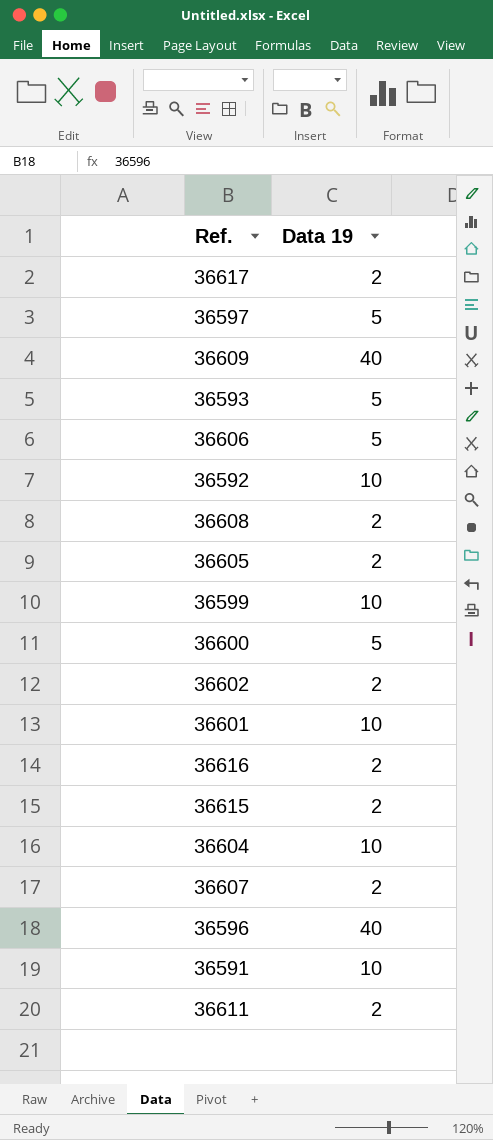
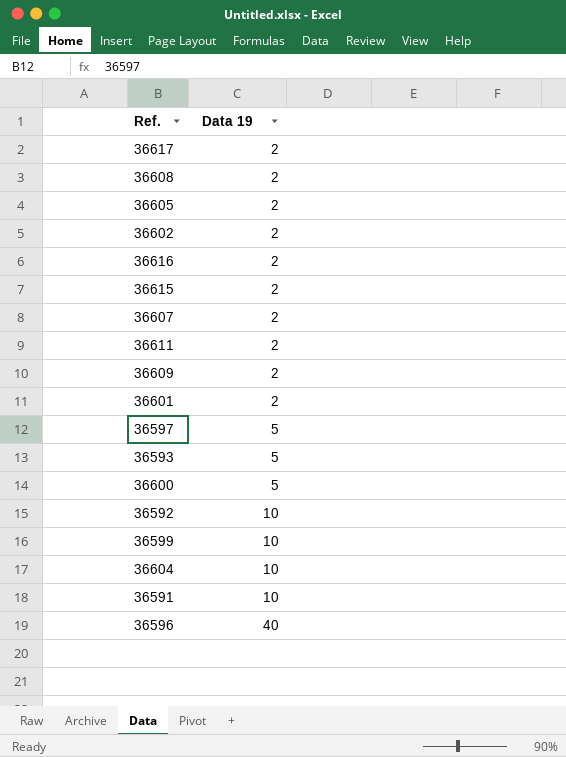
row order: none -> Data 19 ascending
row 36606: 5 -> none
36609 | Data 19: 40 -> 2
36601 | Data 19: 10 -> 2

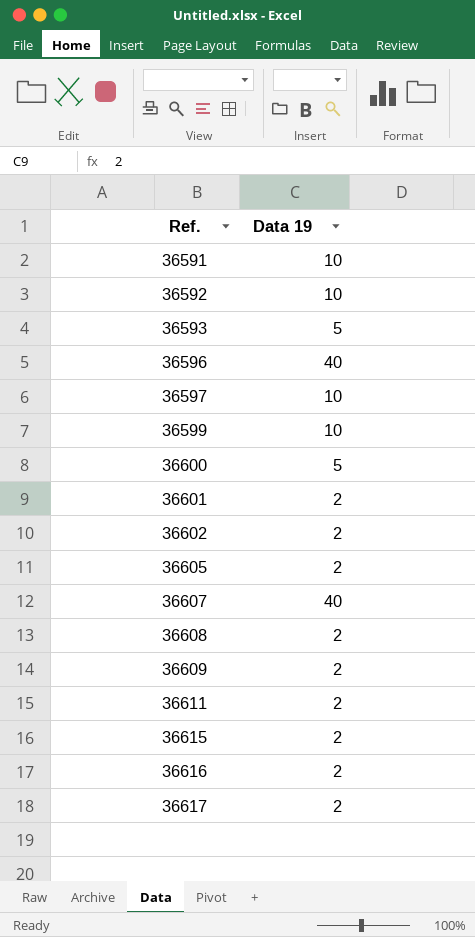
row order: Data 19 ascending -> Ref. ascending
row 36604: 10 -> none
36597 | Data 19: 5 -> 10
36607 | Data 19: 2 -> 40

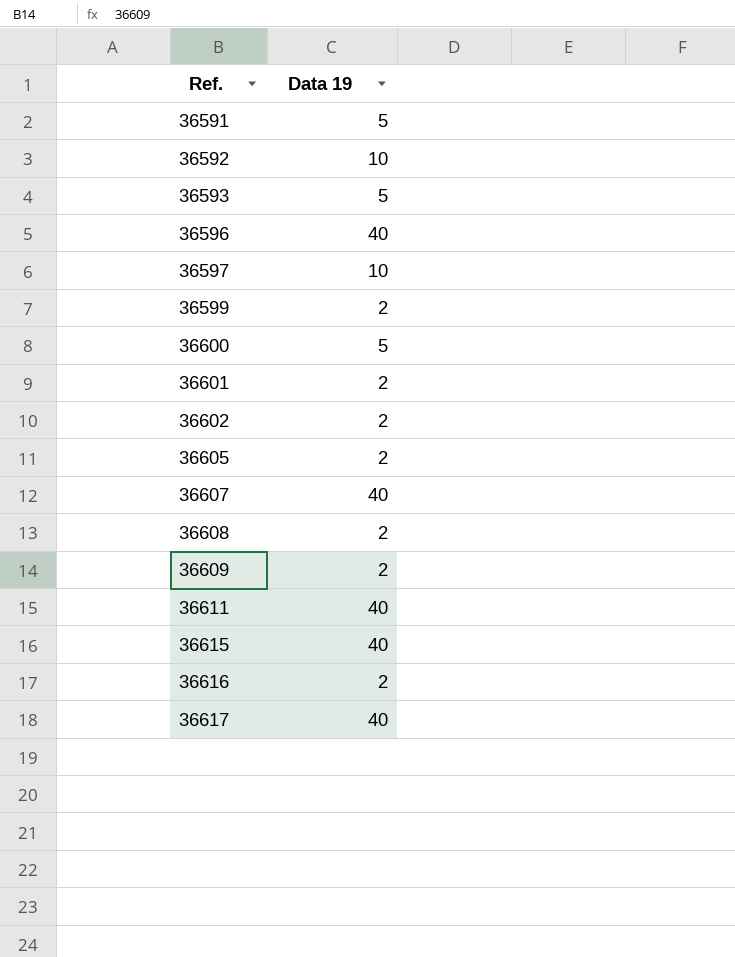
36591 | Data 19: 10 -> 5
36599 | Data 19: 10 -> 2
36611 | Data 19: 2 -> 40
36615 | Data 19: 2 -> 40
36617 | Data 19: 2 -> 40

